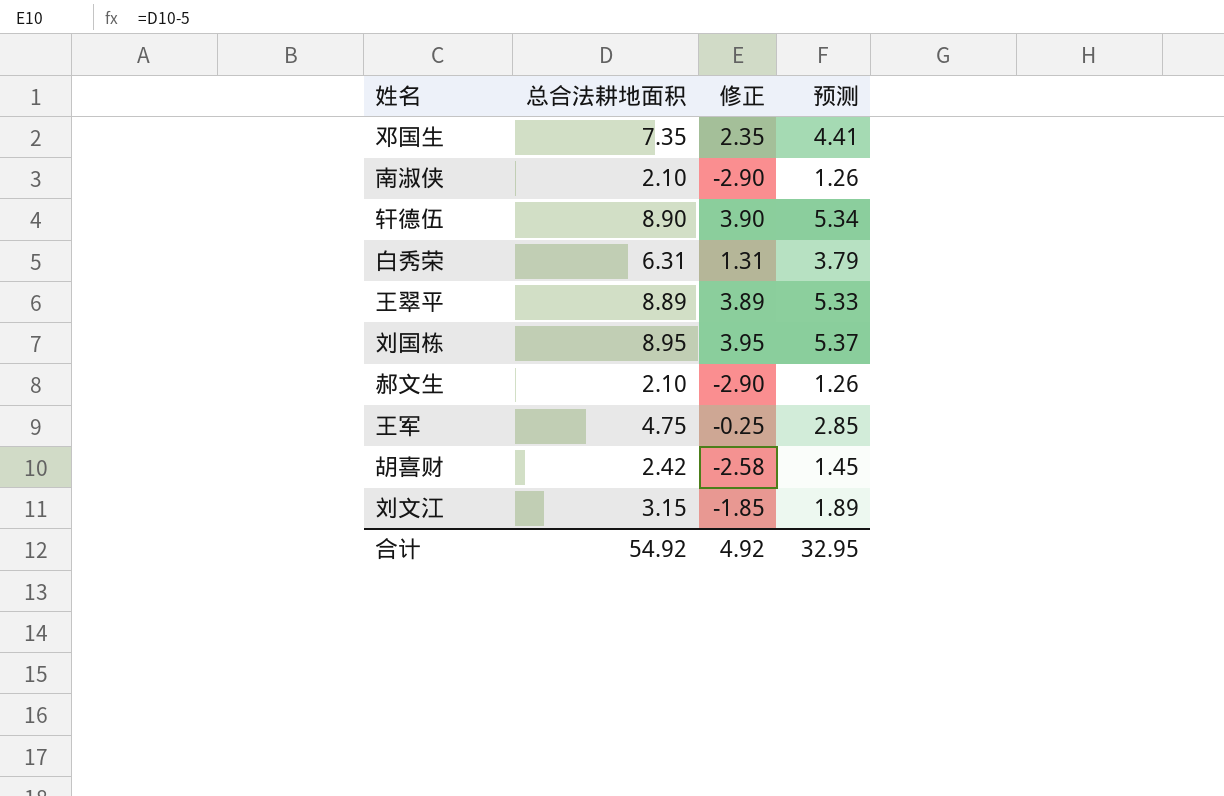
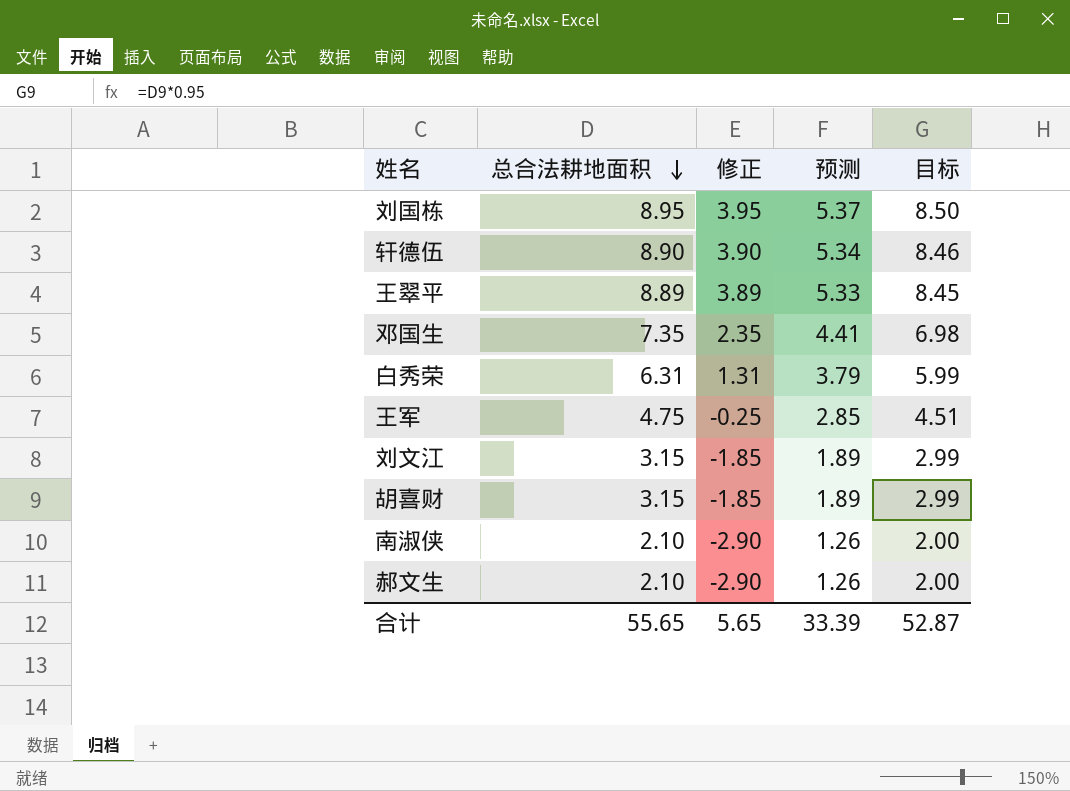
row order: none -> 总合法耕地面积 descending
column 目标 | formula: none -> [总合法耕地面积] * 0.95
胡喜财 | 总合法耕地面积: 2.42 -> 3.15
胡喜财 | 修正: -2.58 -> -1.85
胡喜财 | 预测: 1.45 -> 1.89
合计 | 总合法耕地面积: 54.92 -> 55.65
合计 | 修正: 4.92 -> 5.65
合计 | 预测: 32.95 -> 33.39

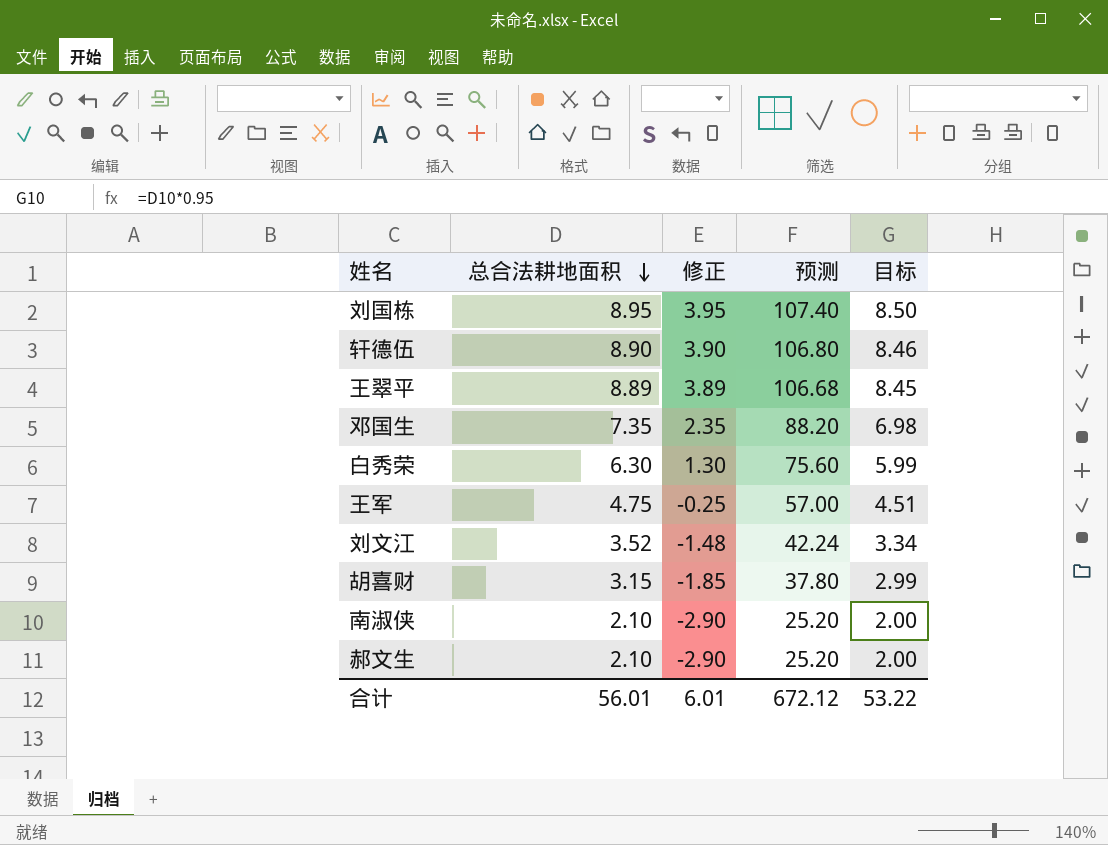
column 预测 | formula: [总合法耕地面积] * 0.6 -> [总合法耕地面积] * 12
白秀荣 | 总合法耕地面积: 6.31 -> 6.30
白秀荣 | 修正: 1.31 -> 1.30
刘文江 | 总合法耕地面积: 3.15 -> 3.52
刘文江 | 修正: -1.85 -> -1.48
刘文江 | 目标: 2.99 -> 3.34
合计 | 总合法耕地面积: 55.65 -> 56.01
合计 | 修正: 5.65 -> 6.01
合计 | 预测: 33.39 -> 672.12
合计 | 目标: 52.87 -> 53.22

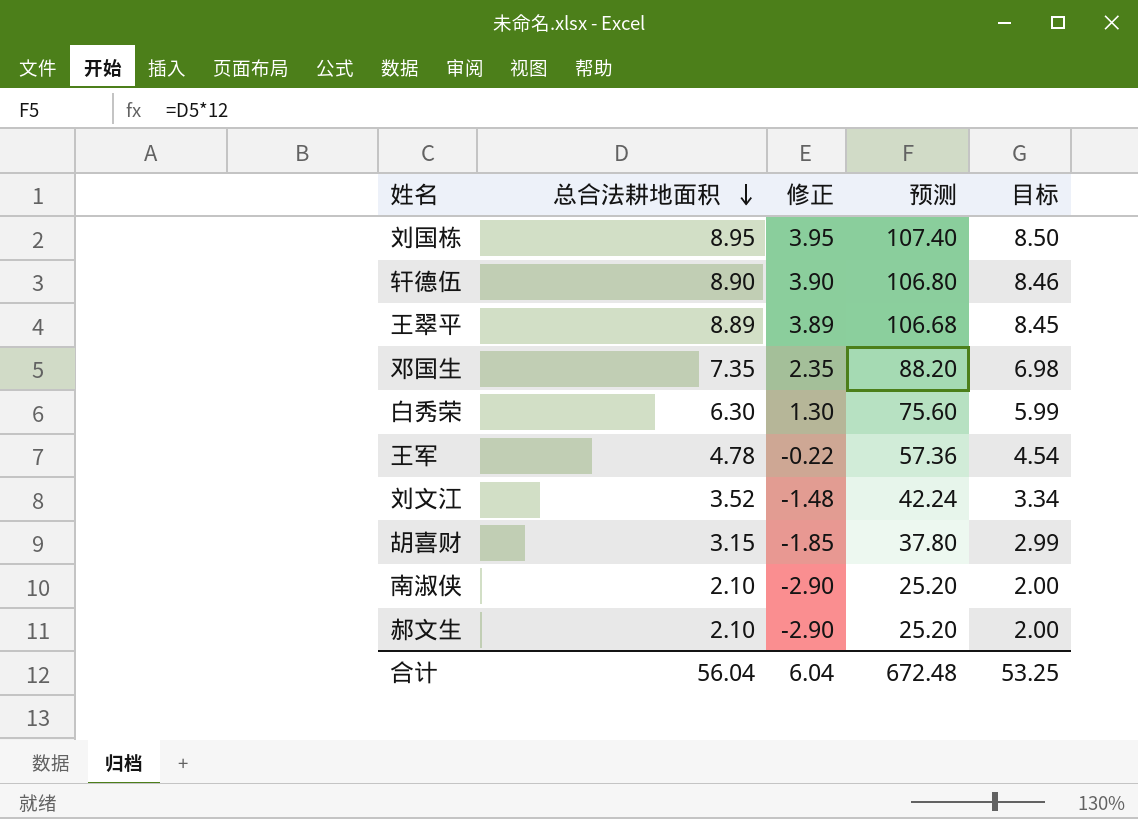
王军 | 总合法耕地面积: 4.75 -> 4.78
王军 | 修正: -0.25 -> -0.22
王军 | 预测: 57.00 -> 57.36
王军 | 目标: 4.51 -> 4.54
合计 | 总合法耕地面积: 56.01 -> 56.04
合计 | 修正: 6.01 -> 6.04
合计 | 预测: 672.12 -> 672.48
合计 | 目标: 53.22 -> 53.25

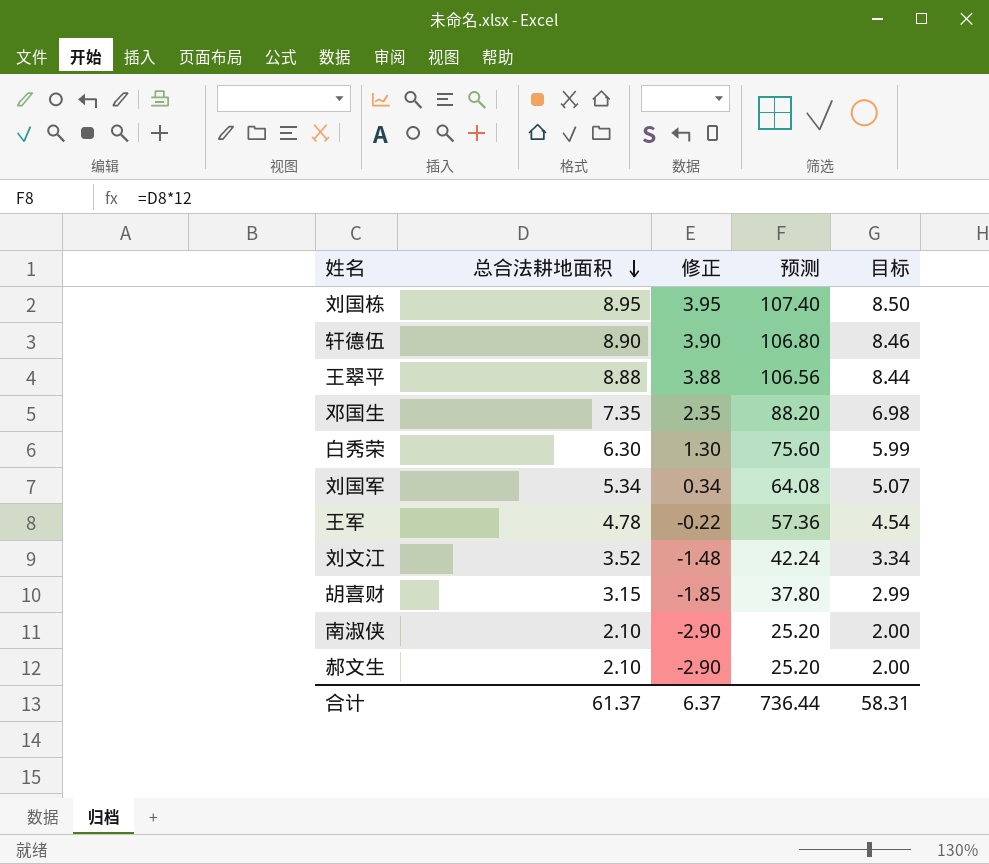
王翠平 | 总合法耕地面积: 8.89 -> 8.88
王翠平 | 修正: 3.89 -> 3.88
王翠平 | 预测: 106.68 -> 106.56
王翠平 | 目标: 8.45 -> 8.44
row 刘国军: none -> 5.34 | 0.34 | 64.08 | 5.07
合计 | 总合法耕地面积: 56.04 -> 61.37
合计 | 修正: 6.04 -> 6.37
合计 | 预测: 672.48 -> 736.44
合计 | 目标: 53.25 -> 58.31

